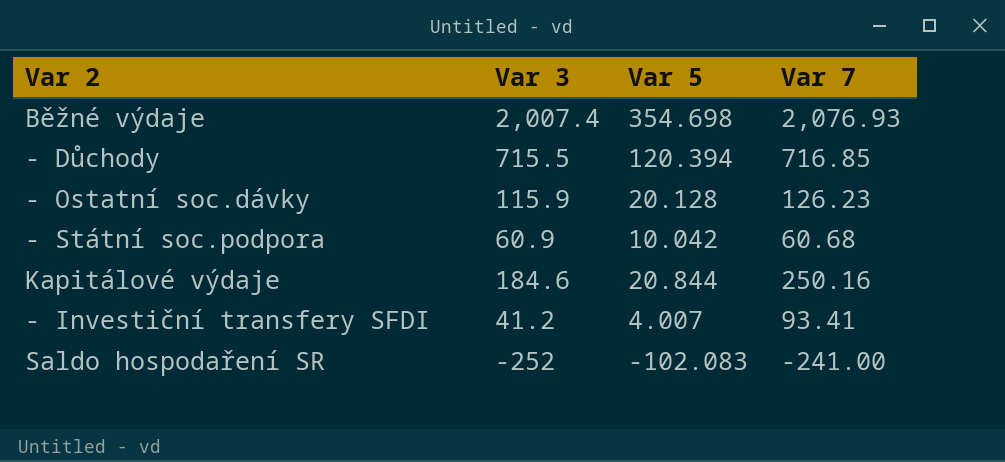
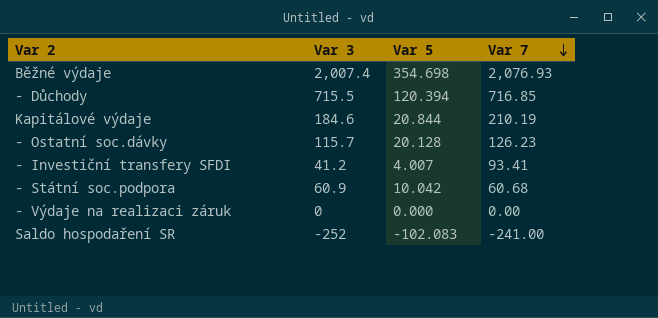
row order: none -> Var 7 descending
Kapitálové výdaje | Var 7: 250.16 -> 210.19
- Ostatní soc.dávky | Var 3: 115.9 -> 115.7
row - Výdaje na realizaci záruk: none -> 0 | 0.000 | 0.00

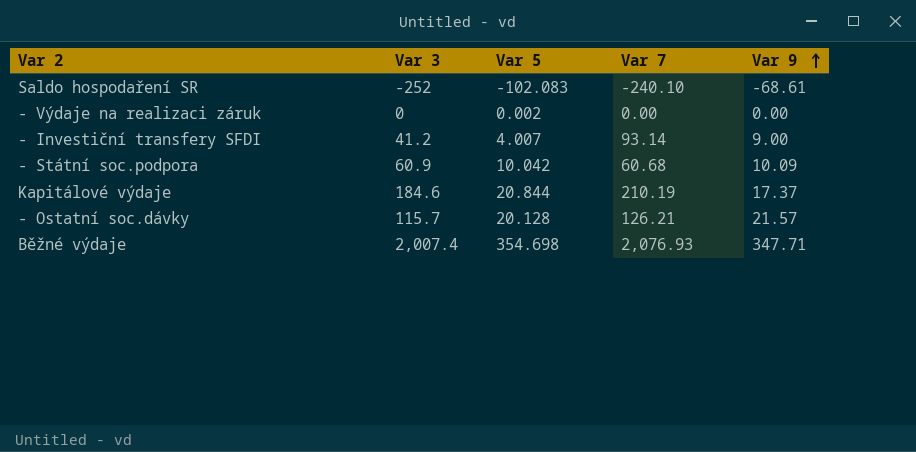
row order: Var 7 descending -> Var 9 ascending
column Var 9 | position: none -> 5
row - Důchody: 715.5 | 120.394 | 716.85 -> none
Saldo hospodaření SR | Var 7: -241.00 -> -240.10
- Výdaje na realizaci záruk | Var 5: 0.000 -> 0.002
- Investiční transfery SFDI | Var 7: 93.41 -> 93.14
- Ostatní soc.dávky | Var 7: 126.23 -> 126.21

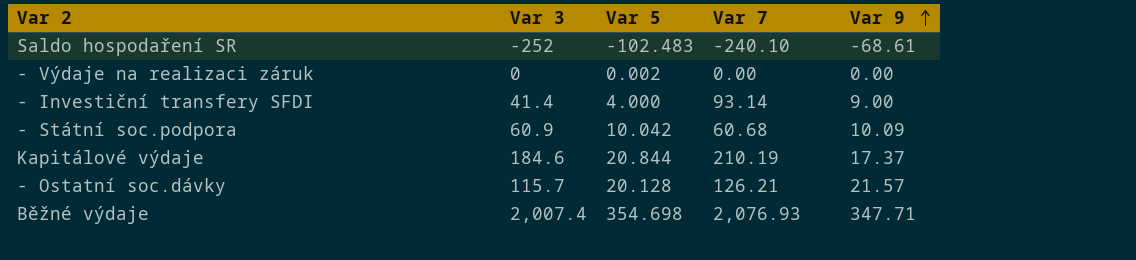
Saldo hospodaření SR | Var 5: -102.083 -> -102.483
- Investiční transfery SFDI | Var 3: 41.2 -> 41.4
- Investiční transfery SFDI | Var 5: 4.007 -> 4.000

